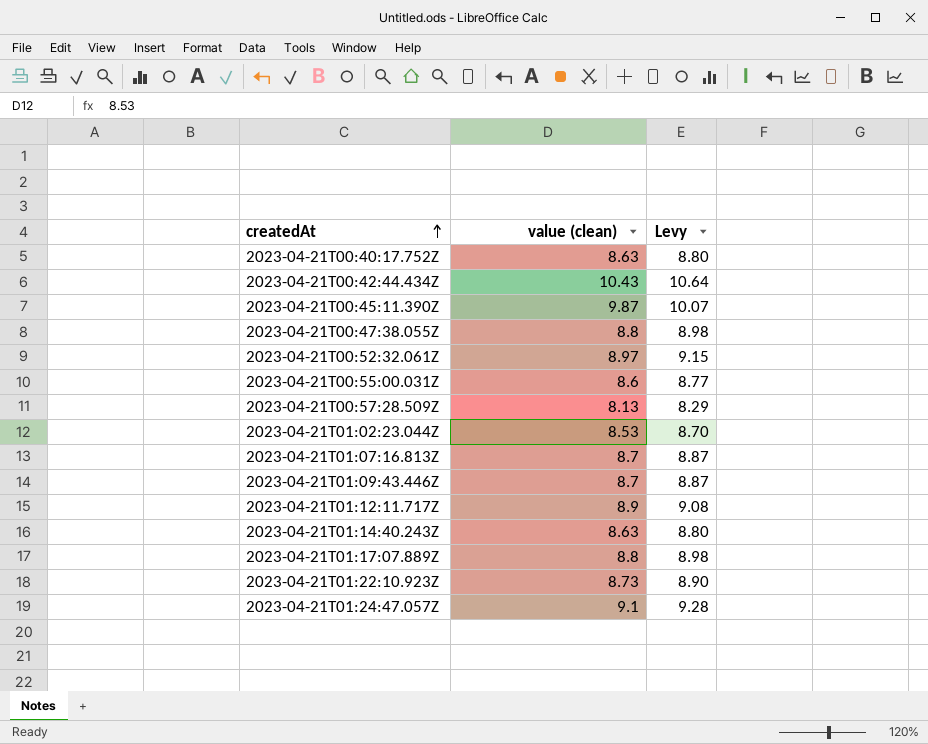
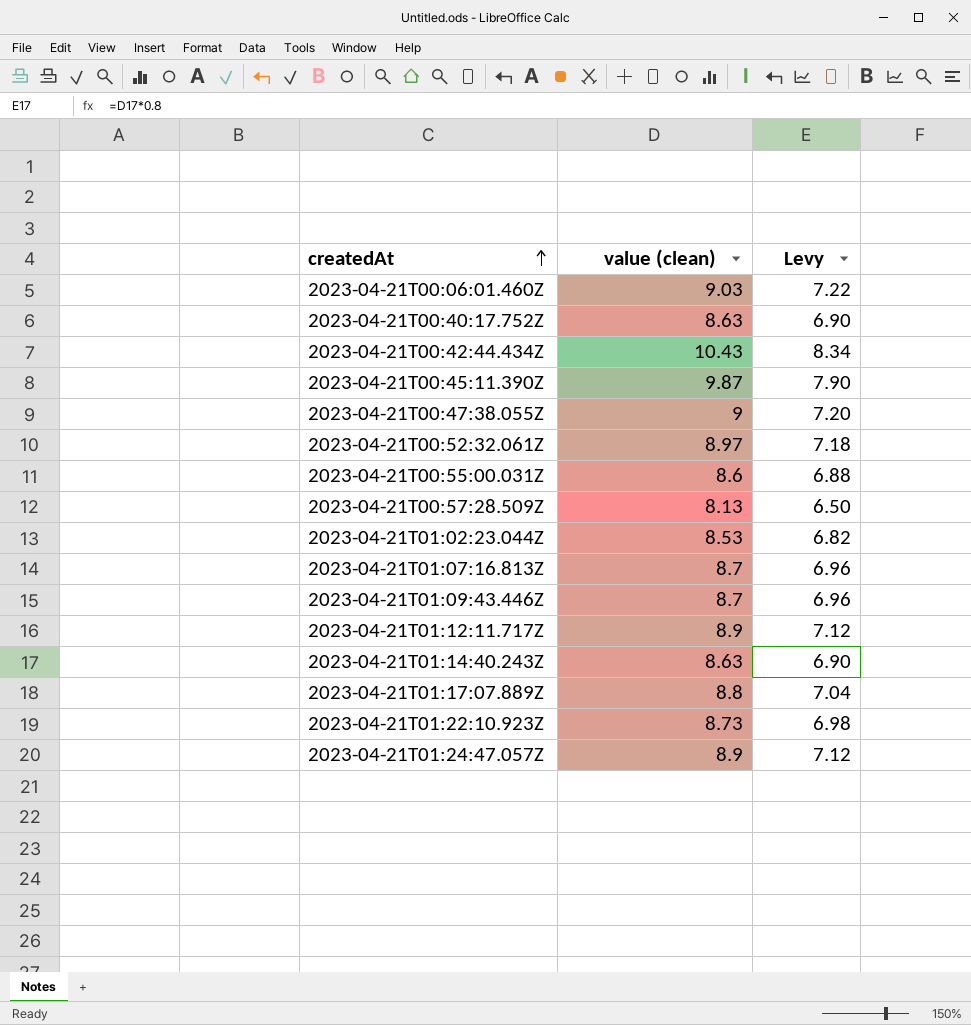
column Levy | formula: [value (clean)] * 1.02 -> [value (clean)] * 0.8
row 2023-04-21T00:06:01.460Z: none -> 9.03 | 7.22
2023-04-21T00:47:38.055Z | value (clean): 8.8 -> 9
2023-04-21T01:24:47.057Z | value (clean): 9.1 -> 8.9

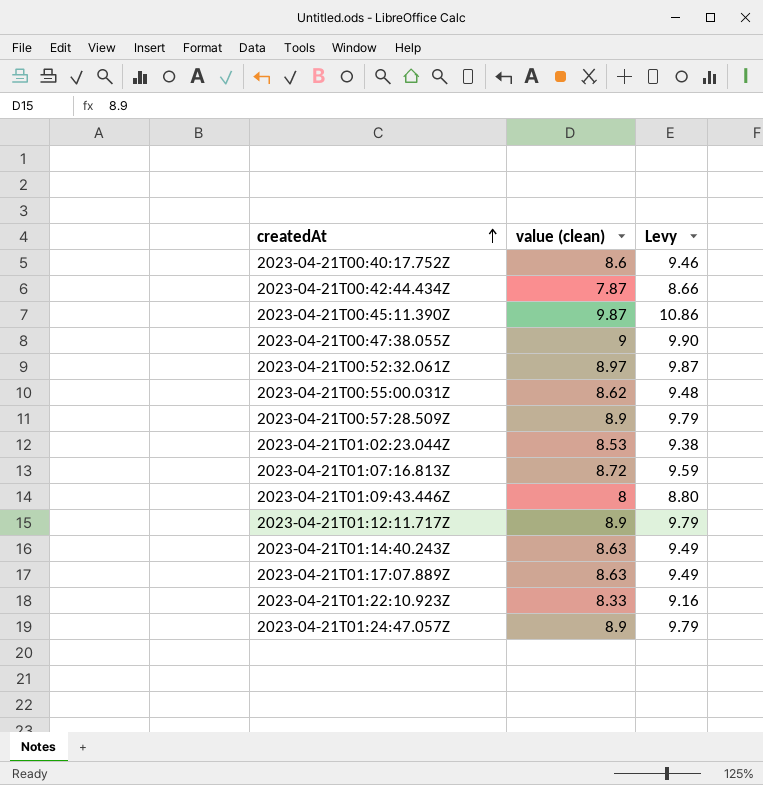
column Levy | formula: [value (clean)] * 0.8 -> [value (clean)] * 1.1
row 2023-04-21T00:06:01.460Z: 9.03 | 7.22 -> none
2023-04-21T00:40:17.752Z | value (clean): 8.63 -> 8.6
2023-04-21T00:42:44.434Z | value (clean): 10.43 -> 7.87
2023-04-21T00:55:00.031Z | value (clean): 8.6 -> 8.62
2023-04-21T00:57:28.509Z | value (clean): 8.13 -> 8.9
2023-04-21T01:07:16.813Z | value (clean): 8.7 -> 8.72
2023-04-21T01:09:43.446Z | value (clean): 8.7 -> 8
2023-04-21T01:17:07.889Z | value (clean): 8.8 -> 8.63
2023-04-21T01:22:10.923Z | value (clean): 8.73 -> 8.33

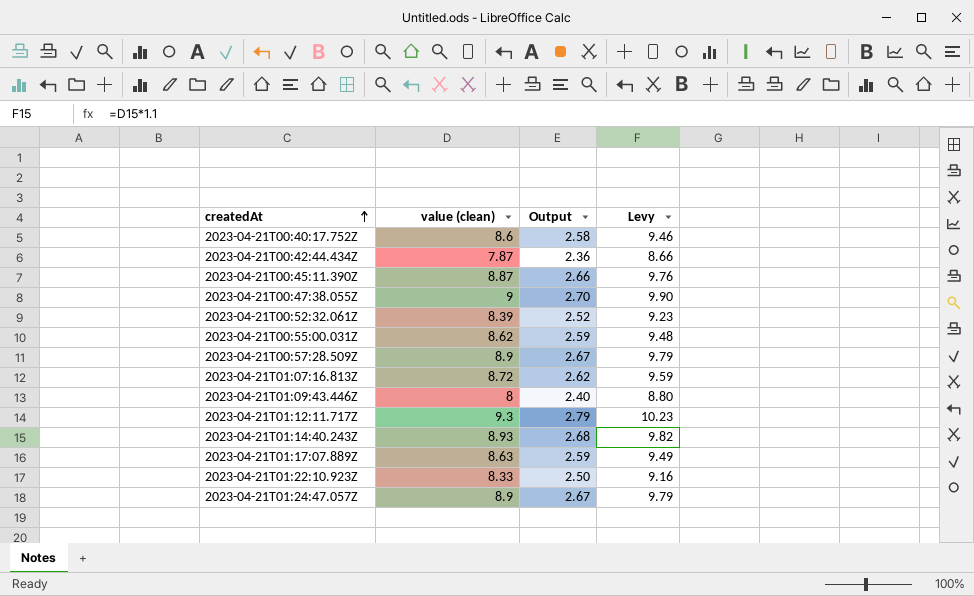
column Output | formula: none -> [value (clean)] * 0.3
row 2023-04-21T01:02:23.044Z: 8.53 | 9.38 -> none
2023-04-21T00:45:11.390Z | value (clean): 9.87 -> 8.87
2023-04-21T00:45:11.390Z | Levy: 10.86 -> 9.76
2023-04-21T00:52:32.061Z | value (clean): 8.97 -> 8.39
2023-04-21T00:52:32.061Z | Levy: 9.87 -> 9.23
2023-04-21T01:12:11.717Z | value (clean): 8.9 -> 9.3
2023-04-21T01:12:11.717Z | Levy: 9.79 -> 10.23
2023-04-21T01:14:40.243Z | value (clean): 8.63 -> 8.93
2023-04-21T01:14:40.243Z | Levy: 9.49 -> 9.82

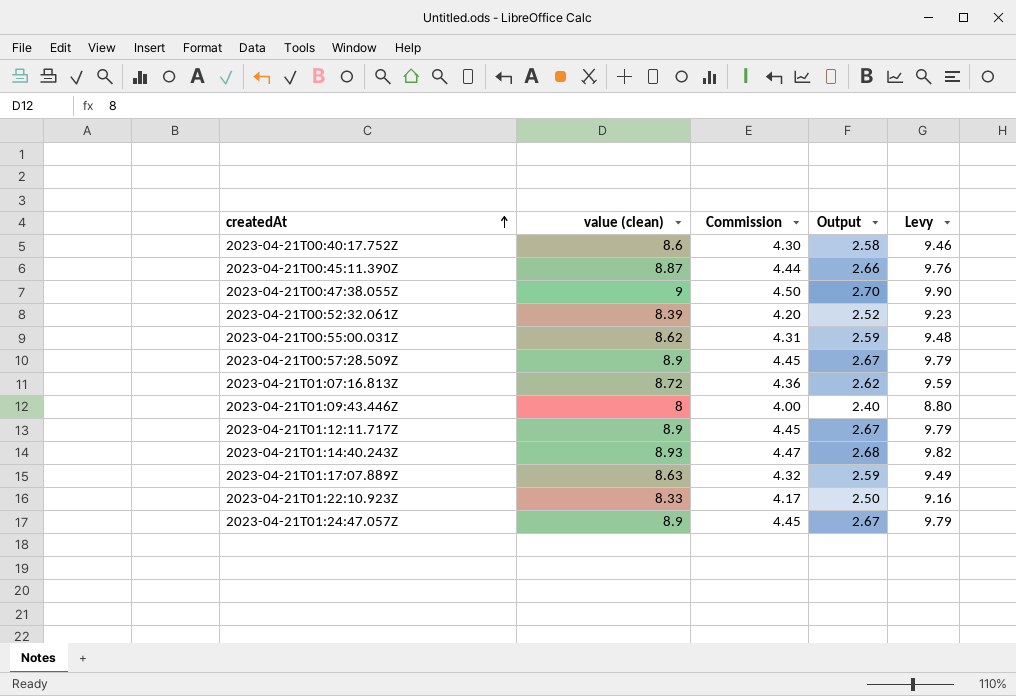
column Commission | formula: none -> [value (clean)] * 0.5
row 2023-04-21T00:42:44.434Z: 7.87 | 2.36 | 8.66 -> none
2023-04-21T01:12:11.717Z | value (clean): 9.3 -> 8.9
2023-04-21T01:12:11.717Z | Output: 2.79 -> 2.67
2023-04-21T01:12:11.717Z | Levy: 10.23 -> 9.79

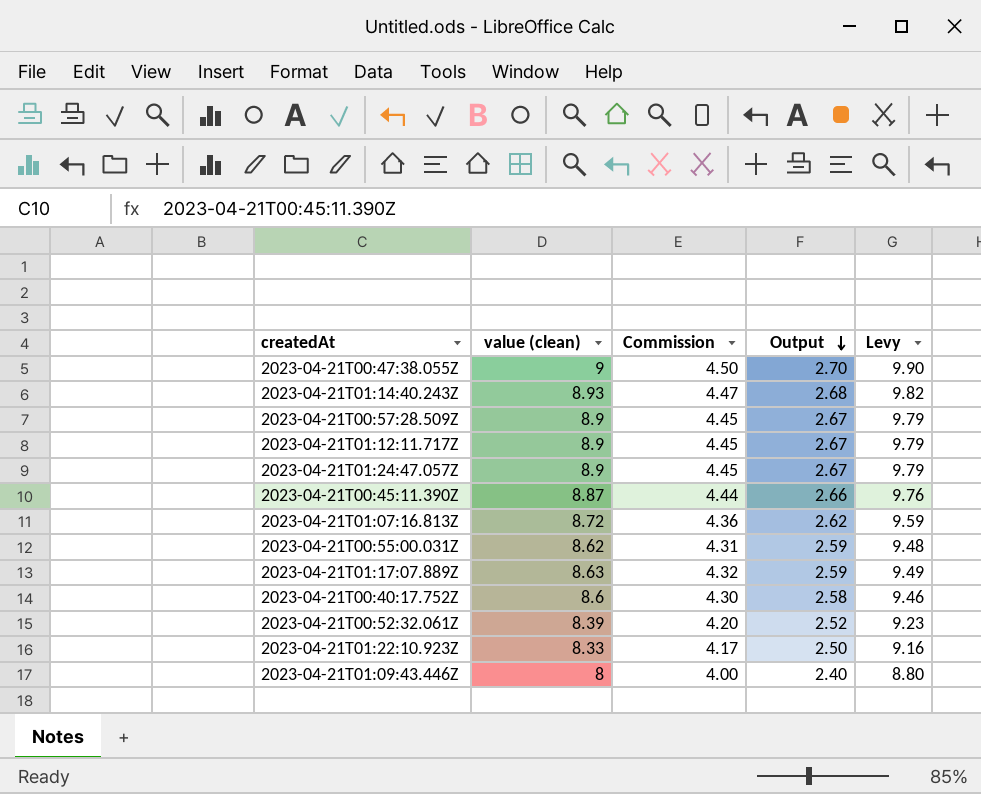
row order: createdAt ascending -> Output descending

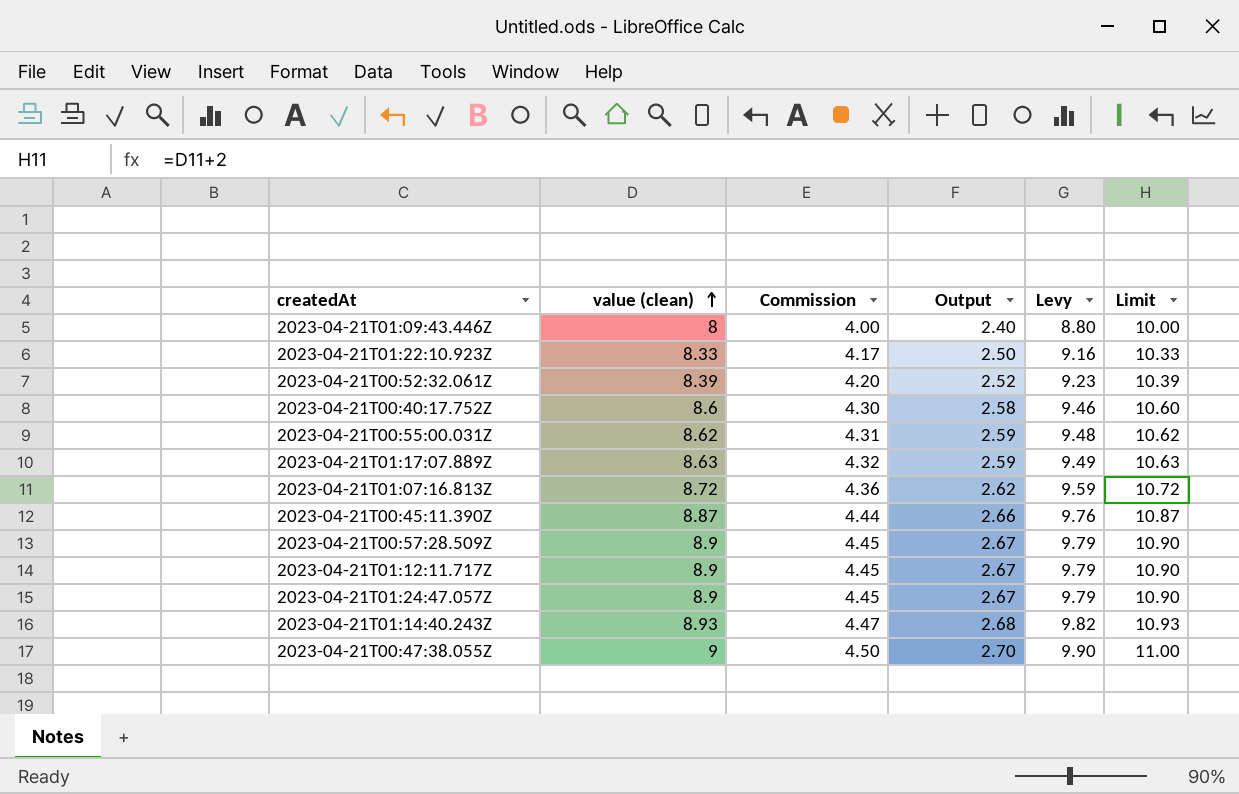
row order: Output descending -> value (clean) ascending
column Limit | formula: none -> [value (clean)] + 2

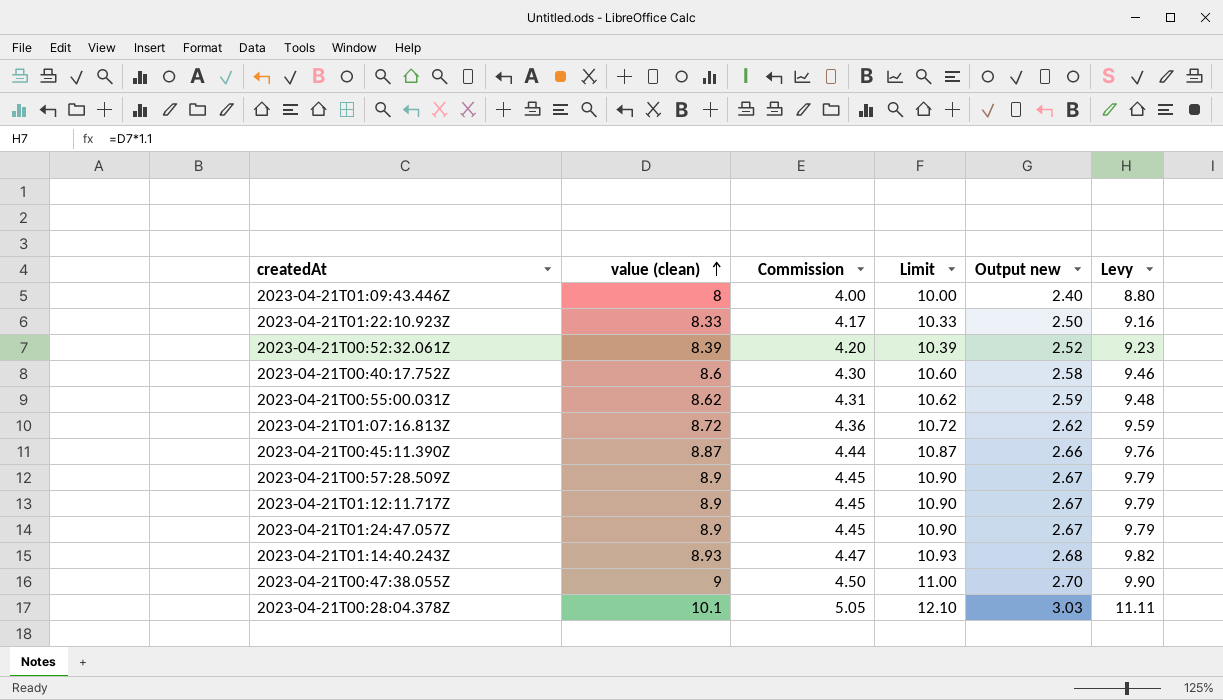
column Limit | position: 6 -> 4
column name: Output -> Output new
row 2023-04-21T01:17:07.889Z: 8.63 | 4.32 | 2.59 | 9.49 | 10.63 -> none
row 2023-04-21T00:28:04.378Z: none -> 10.1 | 5.05 | 12.10 | 3.03 | 11.11

